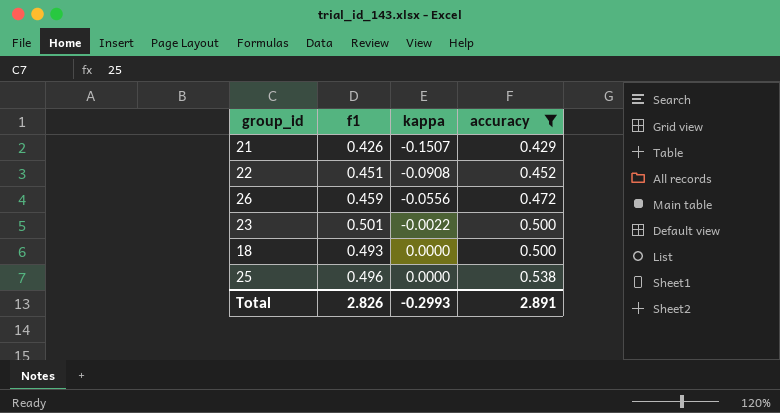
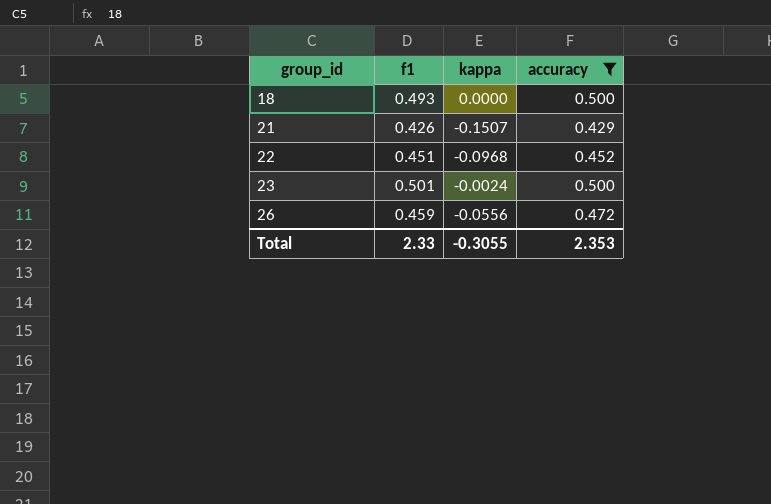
row order: kappa ascending -> group_id ascending
row 25: 0.496 | 0.0000 | 0.538 -> none
22 | kappa: -0.0908 -> -0.0968
23 | kappa: -0.0022 -> -0.0024
Total | f1: 2.826 -> 2.33
Total | kappa: -0.2993 -> -0.3055
Total | accuracy: 2.891 -> 2.353

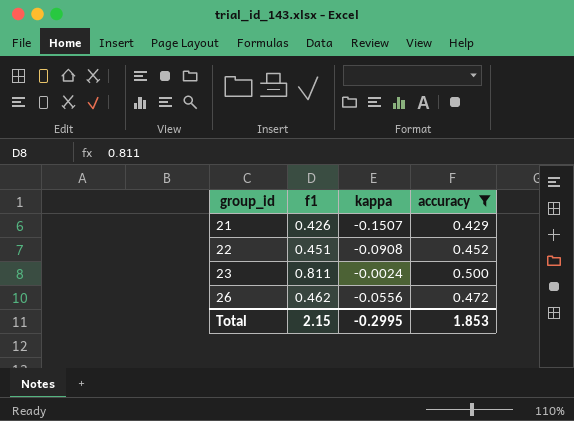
row 18: 0.493 | 0.0000 | 0.500 -> none
22 | kappa: -0.0968 -> -0.0908
23 | f1: 0.501 -> 0.811
26 | f1: 0.459 -> 0.462
Total | f1: 2.33 -> 2.15
Total | kappa: -0.3055 -> -0.2995
Total | accuracy: 2.353 -> 1.853

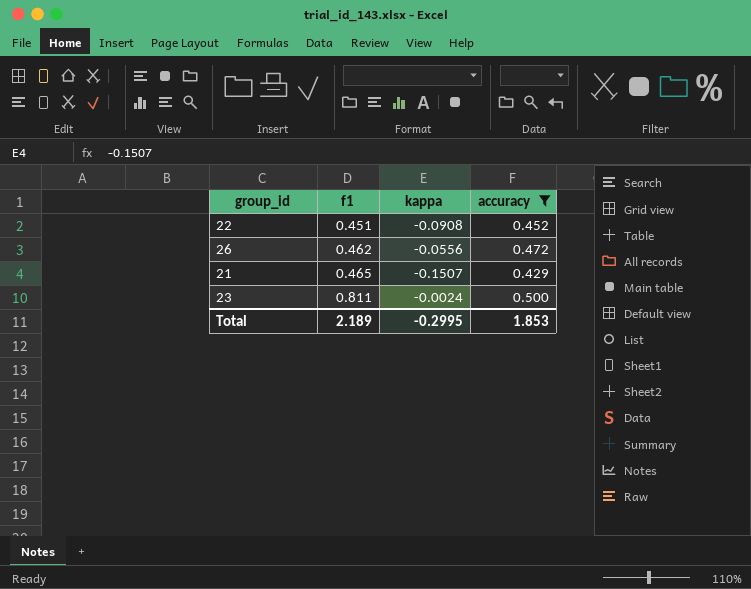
row order: group_id ascending -> f1 ascending
21 | f1: 0.426 -> 0.465
Total | f1: 2.15 -> 2.189

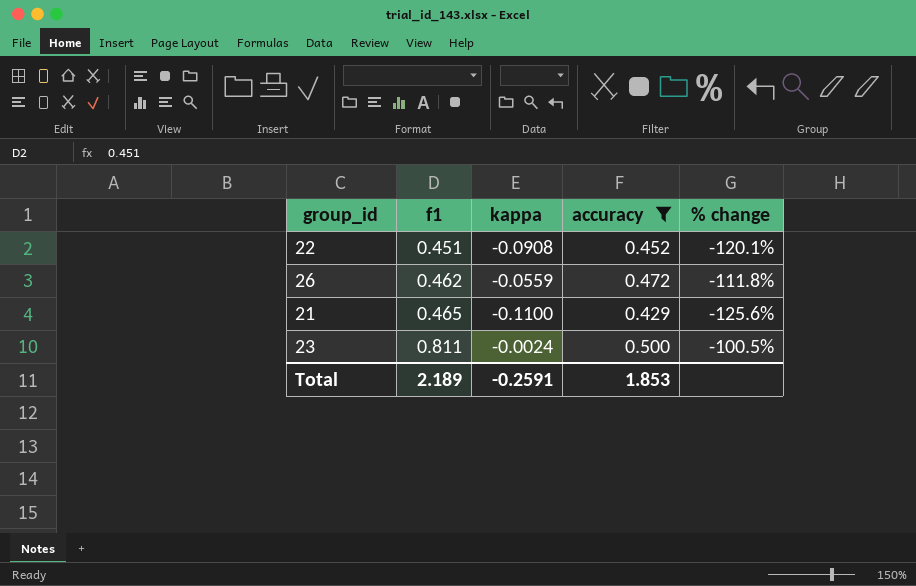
column % change | formula: none -> ([kappa] - [accuracy]) / [accuracy]
26 | kappa: -0.0556 -> -0.0559
21 | kappa: -0.1507 -> -0.1100
Total | kappa: -0.2995 -> -0.2591

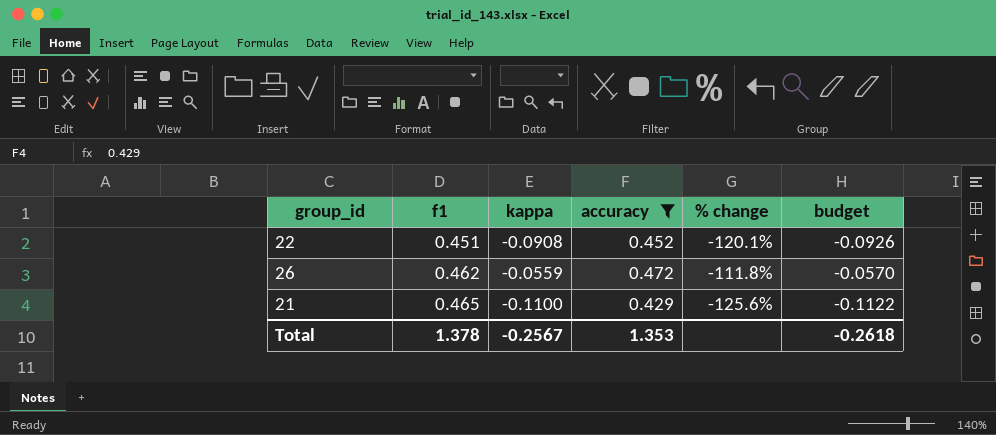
column budget | formula: none -> [kappa] * 1.02
row 23: 0.811 | -0.0024 | 0.500 | -100.5% -> none
Total | f1: 2.189 -> 1.378
Total | kappa: -0.2591 -> -0.2567
Total | accuracy: 1.853 -> 1.353

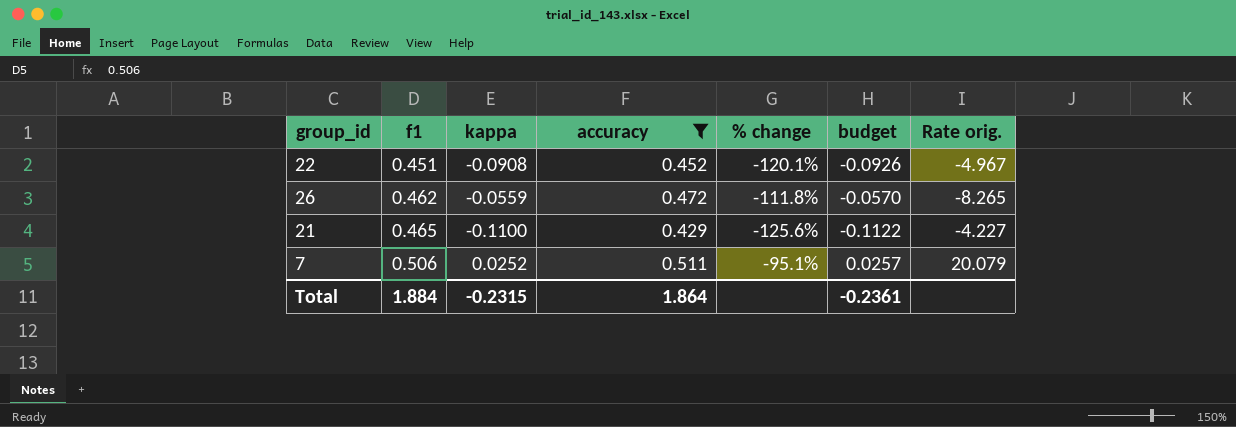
column Rate orig. | formula: none -> [f1] / [kappa]
row 7: none -> 0.506 | 0.0252 | 0.511 | -95.1% | 0.0257 | 20.079
Total | f1: 1.378 -> 1.884
Total | kappa: -0.2567 -> -0.2315
Total | accuracy: 1.353 -> 1.864
Total | budget: -0.2618 -> -0.2361

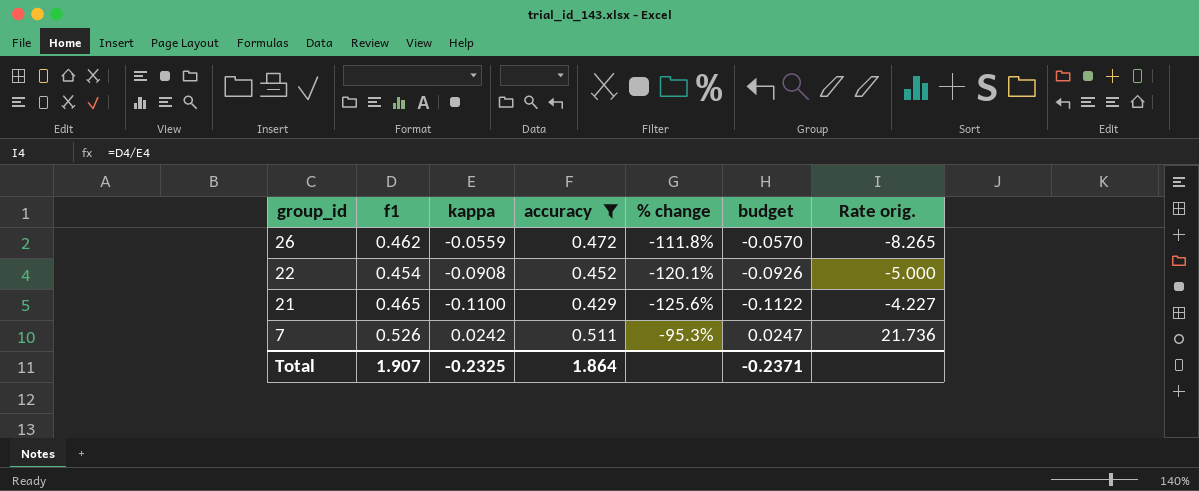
row order: f1 ascending -> group_id descending
22 | f1: 0.451 -> 0.454
22 | Rate orig.: -4.967 -> -5.000
7 | f1: 0.506 -> 0.526
7 | kappa: 0.0252 -> 0.0242
7 | % change: -95.1% -> -95.3%
7 | budget: 0.0257 -> 0.0247
7 | Rate orig.: 20.079 -> 21.736
Total | f1: 1.884 -> 1.907
Total | kappa: -0.2315 -> -0.2325
Total | budget: -0.2361 -> -0.2371

